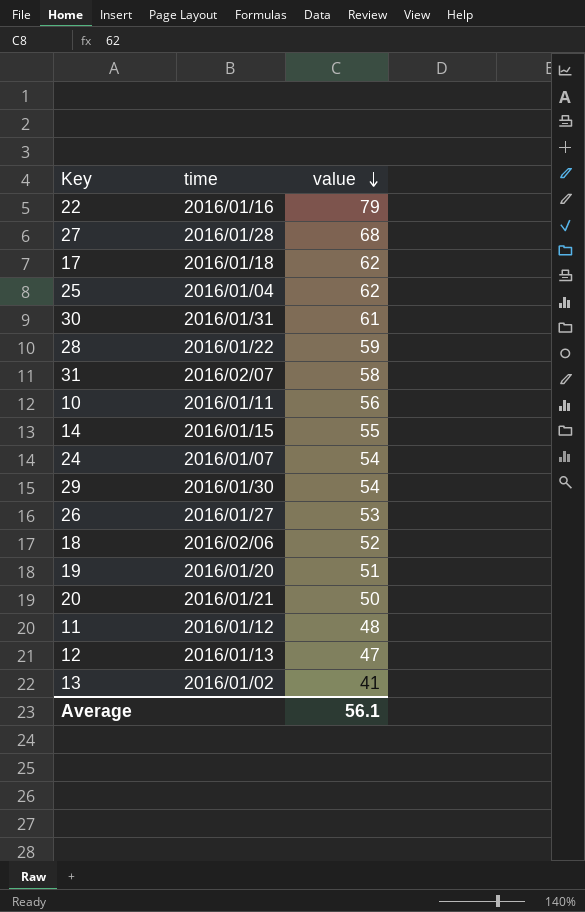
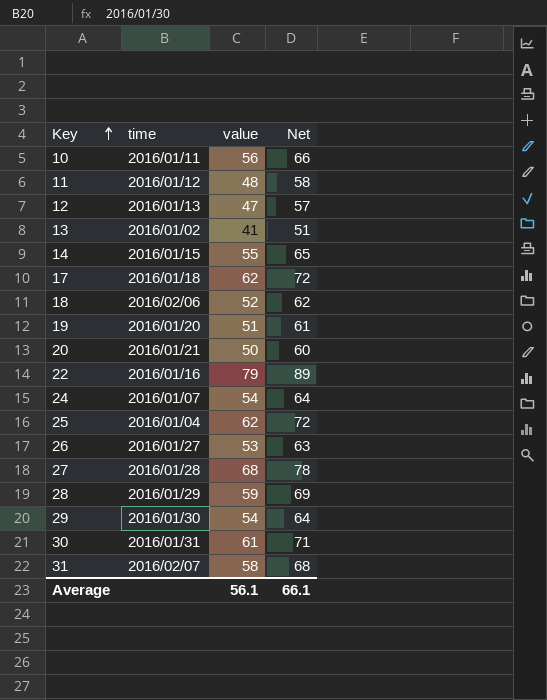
row order: value descending -> Key ascending
column Net | formula: none -> [value] + 10
28 | time: 2016/01/22 -> 2016/01/29

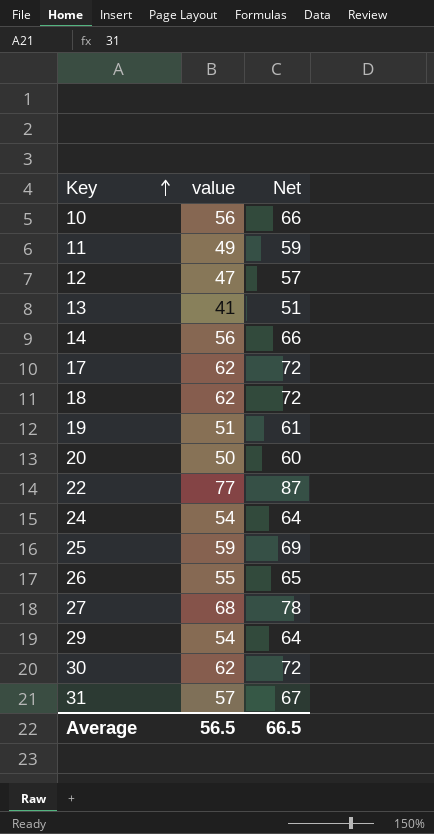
column time | position: 2 -> none
row 28: 2016/01/29 | 59 | 69 -> none
11 | value: 48 -> 49
11 | Net: 58 -> 59
14 | value: 55 -> 56
14 | Net: 65 -> 66
18 | value: 52 -> 62
18 | Net: 62 -> 72
22 | value: 79 -> 77
22 | Net: 89 -> 87
25 | value: 62 -> 59
25 | Net: 72 -> 69
26 | value: 53 -> 55
26 | Net: 63 -> 65
30 | value: 61 -> 62
30 | Net: 71 -> 72
31 | value: 58 -> 57
31 | Net: 68 -> 67
Average | value: 56.1 -> 56.5
Average | Net: 66.1 -> 66.5

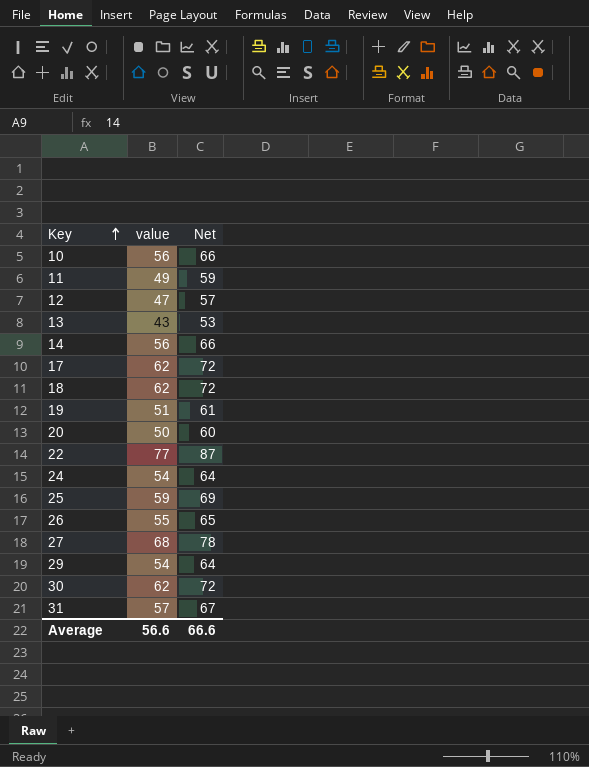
13 | value: 41 -> 43
13 | Net: 51 -> 53
Average | value: 56.5 -> 56.6
Average | Net: 66.5 -> 66.6

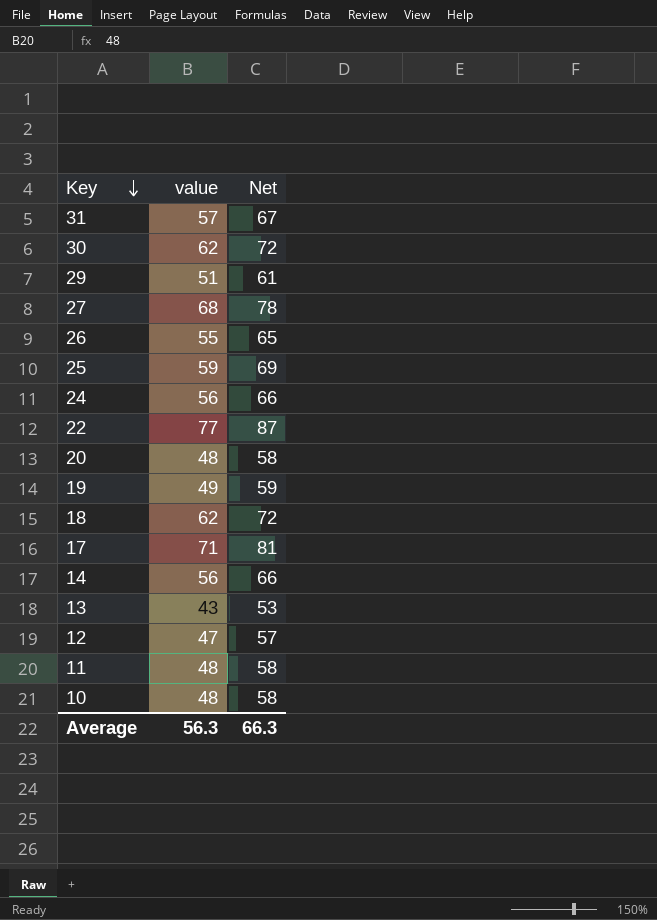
row order: Key ascending -> Key descending
29 | value: 54 -> 51
29 | Net: 64 -> 61
24 | value: 54 -> 56
24 | Net: 64 -> 66
20 | value: 50 -> 48
20 | Net: 60 -> 58
19 | value: 51 -> 49
19 | Net: 61 -> 59
17 | value: 62 -> 71
17 | Net: 72 -> 81
11 | value: 49 -> 48
11 | Net: 59 -> 58
10 | value: 56 -> 48
10 | Net: 66 -> 58
Average | value: 56.6 -> 56.3
Average | Net: 66.6 -> 66.3

